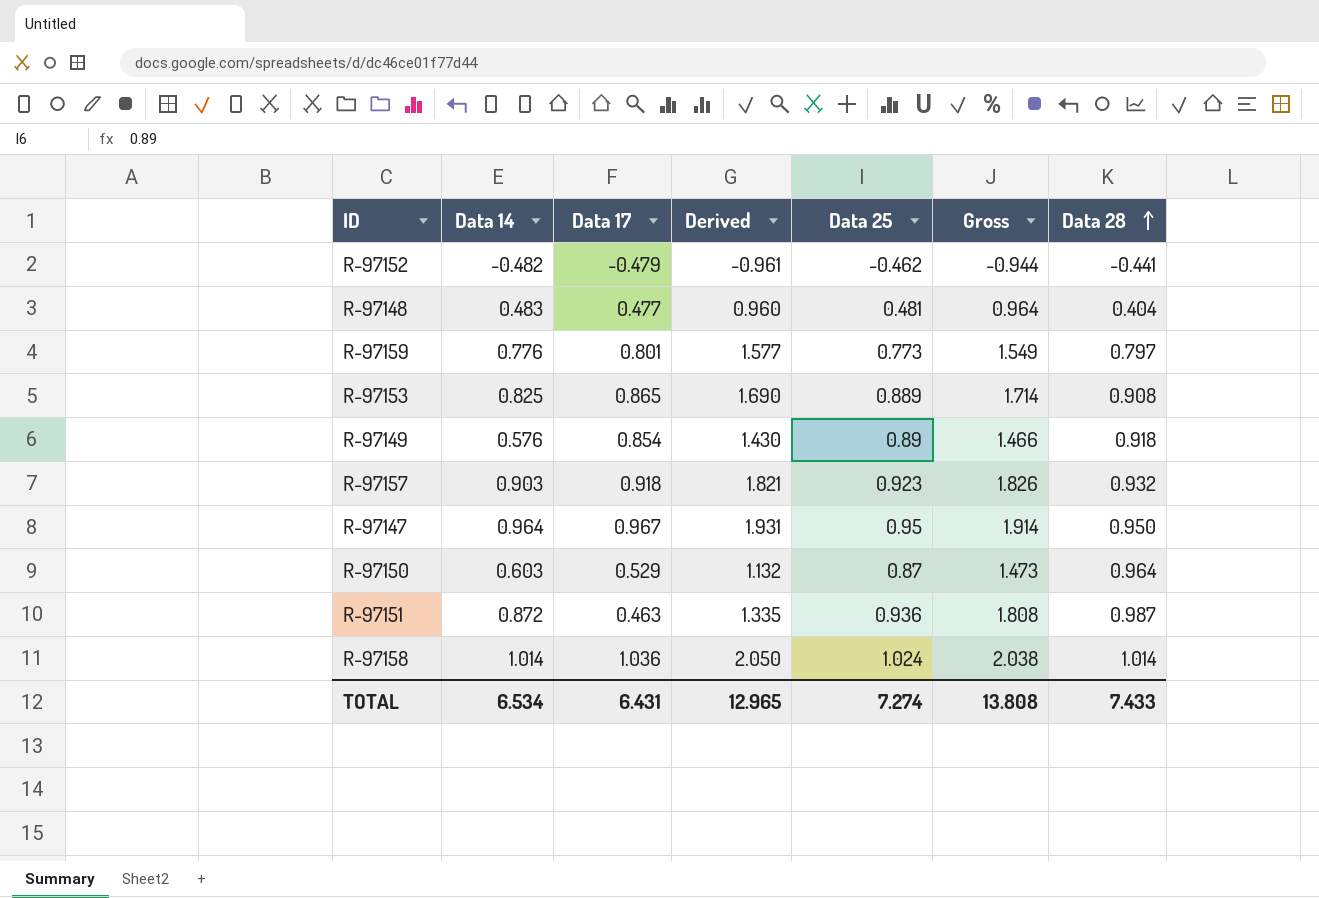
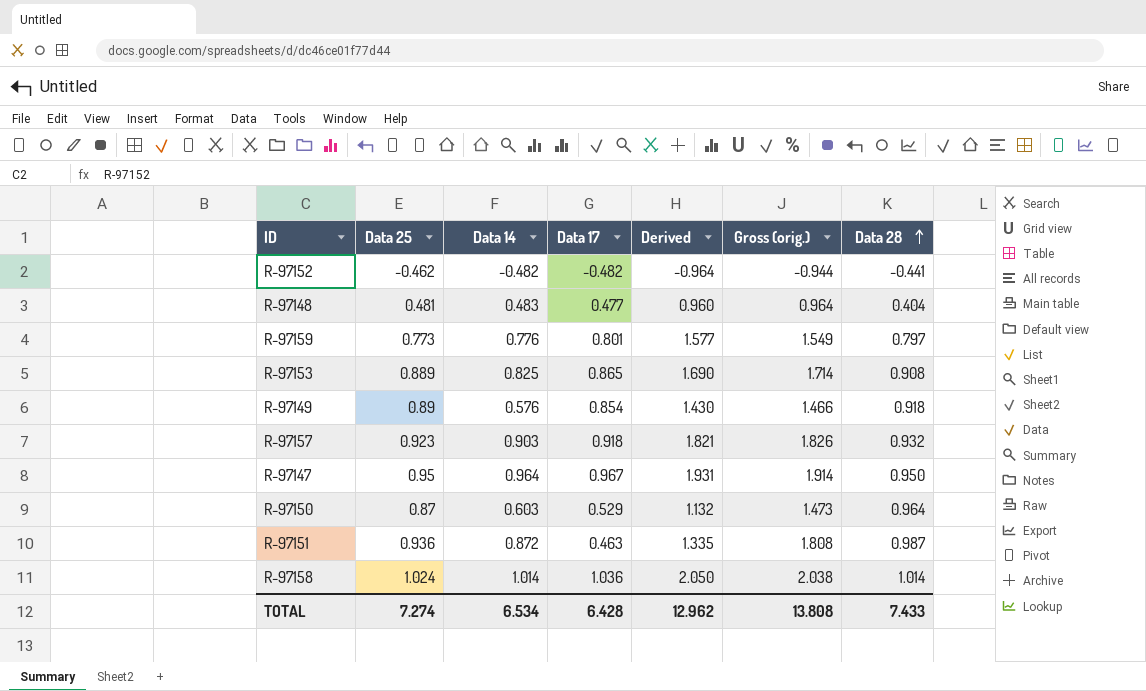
column Data 25 | position: 5 -> 2
column name: Gross -> Gross (orig.)
R-97152 | Data 17: -0.479 -> -0.482
R-97152 | Derived: -0.961 -> -0.964
TOTAL | Data 17: 6.431 -> 6.428
TOTAL | Derived: 12.965 -> 12.962

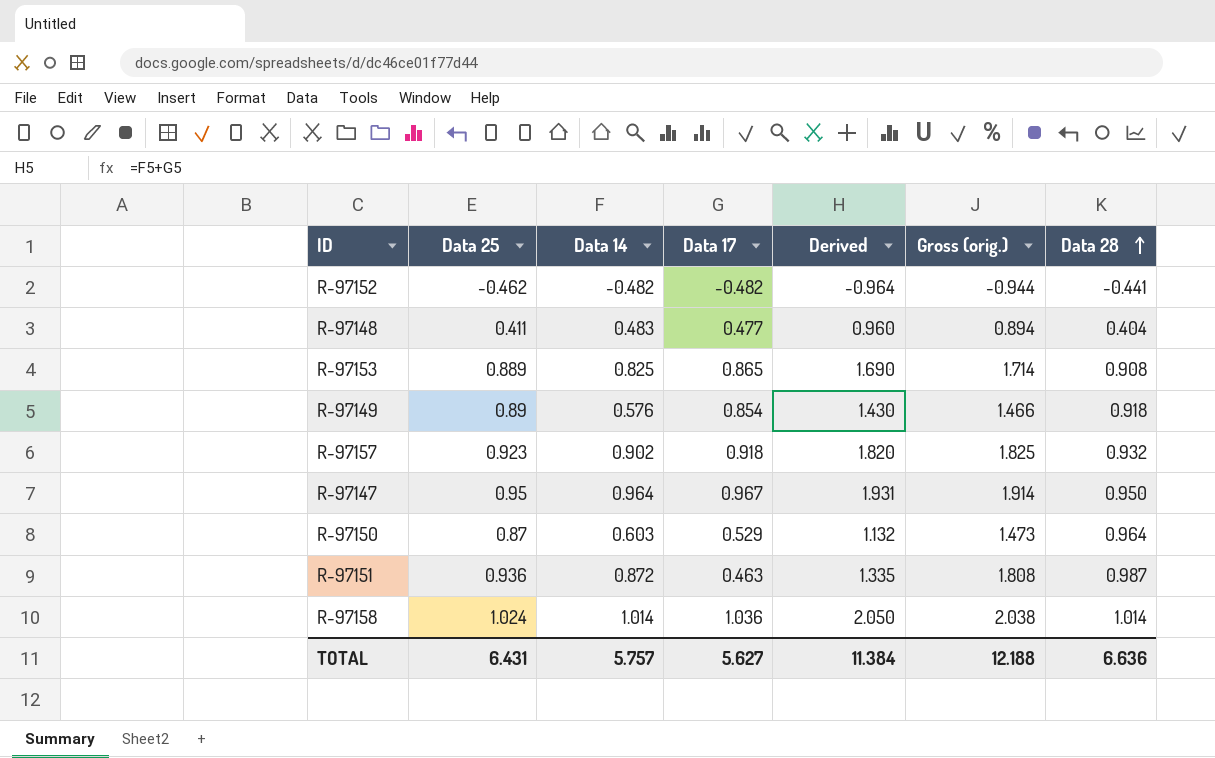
row R-97159: 0.773 | 0.776 | 0.801 | 1.577 | 1.549 | 0.797 -> none
R-97148 | Data 25: 0.481 -> 0.411
R-97148 | Gross (orig.): 0.964 -> 0.894
R-97157 | Data 14: 0.903 -> 0.902
R-97157 | Derived: 1.821 -> 1.820
R-97157 | Gross (orig.): 1.826 -> 1.825
TOTAL | Data 25: 7.274 -> 6.431
TOTAL | Data 14: 6.534 -> 5.757
TOTAL | Data 17: 6.428 -> 5.627
TOTAL | Derived: 12.962 -> 11.384
TOTAL | Gross (orig.): 13.808 -> 12.188
TOTAL | Data 28: 7.433 -> 6.636

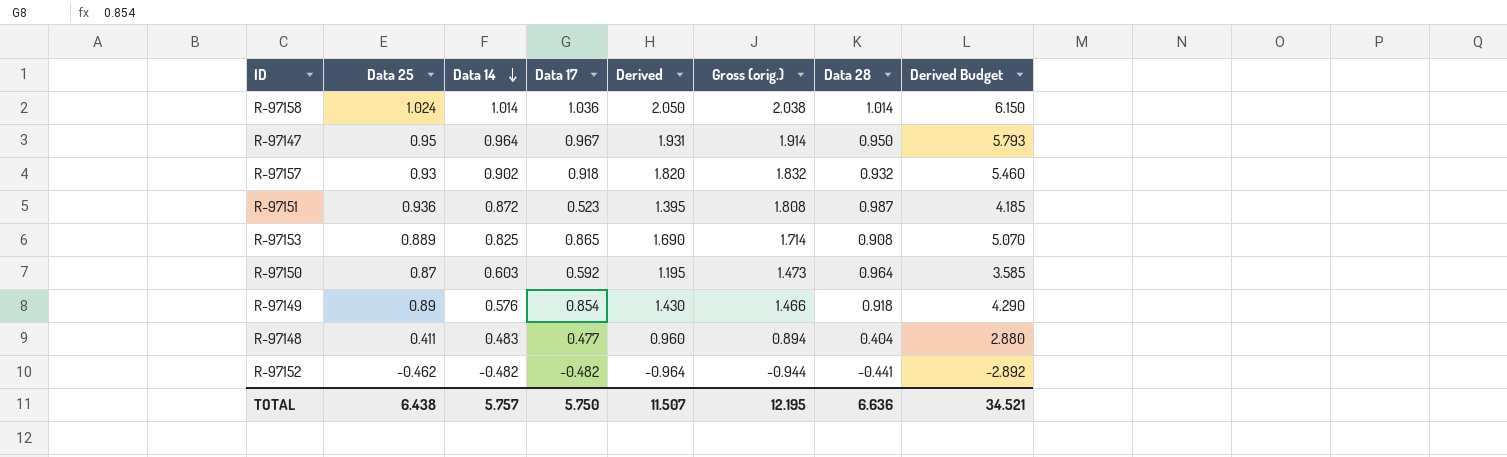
row order: Data 28 ascending -> Data 14 descending
column Derived Budget | formula: none -> [Derived] * 3
R-97157 | Data 25: 0.923 -> 0.93
R-97157 | Gross (orig.): 1.825 -> 1.832
R-97151 | Data 17: 0.463 -> 0.523
R-97151 | Derived: 1.335 -> 1.395
R-97150 | Data 17: 0.529 -> 0.592
R-97150 | Derived: 1.132 -> 1.195
TOTAL | Data 25: 6.431 -> 6.438
TOTAL | Data 17: 5.627 -> 5.750
TOTAL | Derived: 11.384 -> 11.507
TOTAL | Gross (orig.): 12.188 -> 12.195

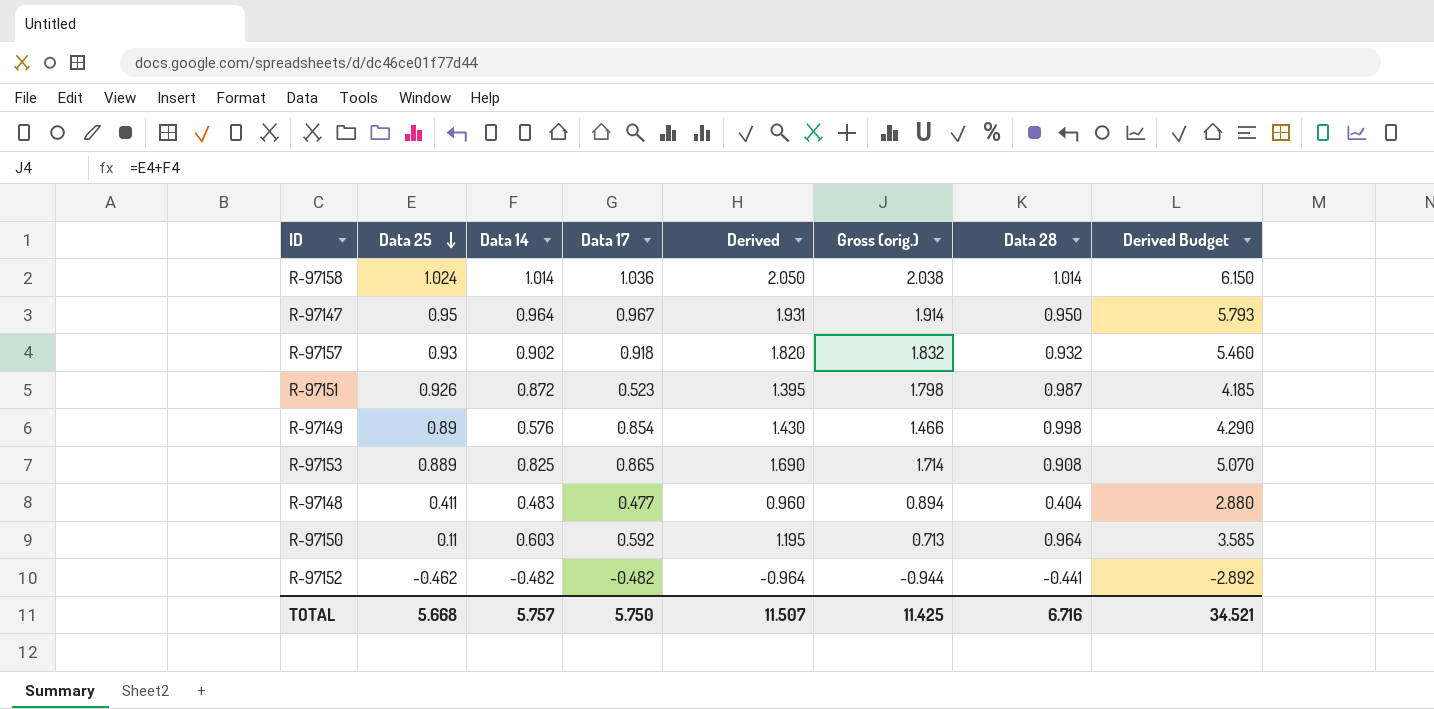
row order: Data 14 descending -> Data 25 descending
R-97151 | Data 25: 0.936 -> 0.926
R-97151 | Gross (orig.): 1.808 -> 1.798
R-97149 | Data 28: 0.918 -> 0.998
R-97150 | Data 25: 0.87 -> 0.11
R-97150 | Gross (orig.): 1.473 -> 0.713
TOTAL | Data 25: 6.438 -> 5.668
TOTAL | Gross (orig.): 12.195 -> 11.425
TOTAL | Data 28: 6.636 -> 6.716

